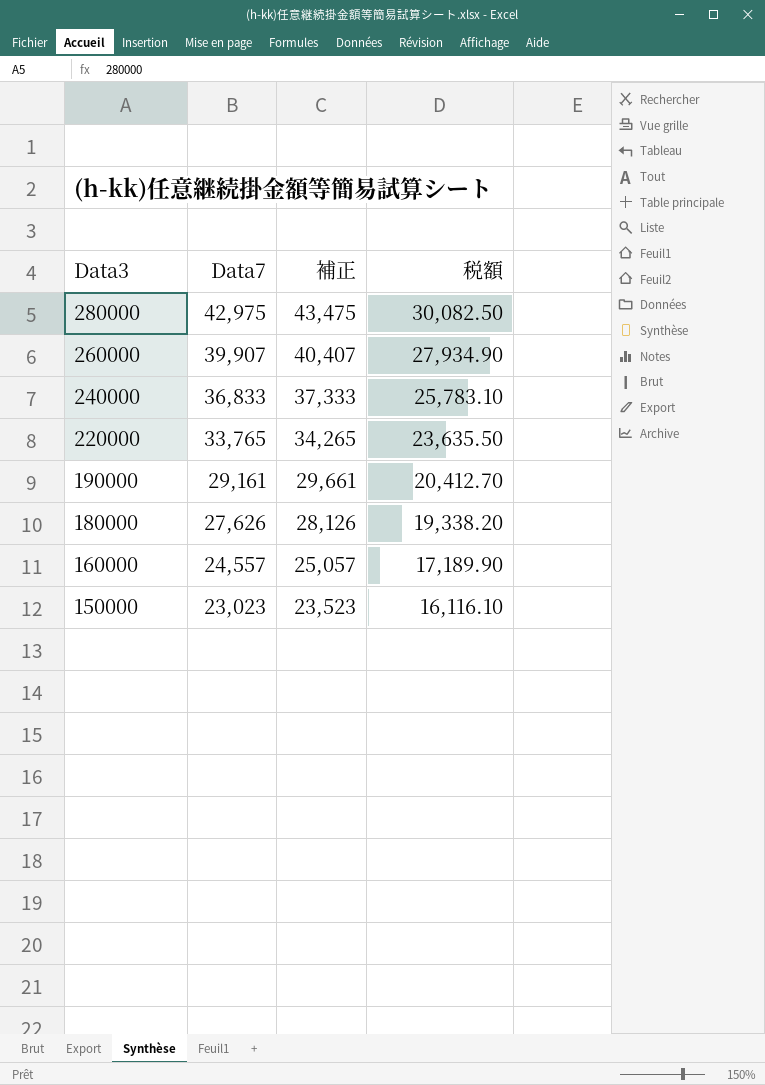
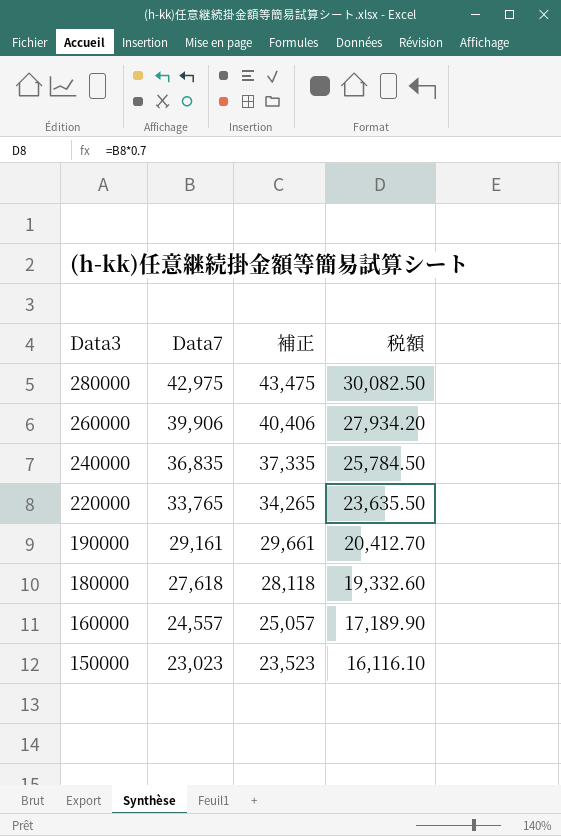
260000 | Data7: 39,907 -> 39,906
260000 | 補正: 40,407 -> 40,406
260000 | 税額: 27,934.90 -> 27,934.20
240000 | Data7: 36,833 -> 36,835
240000 | 補正: 37,333 -> 37,335
240000 | 税額: 25,783.10 -> 25,784.50
180000 | Data7: 27,626 -> 27,618
180000 | 補正: 28,126 -> 28,118
180000 | 税額: 19,338.20 -> 19,332.60

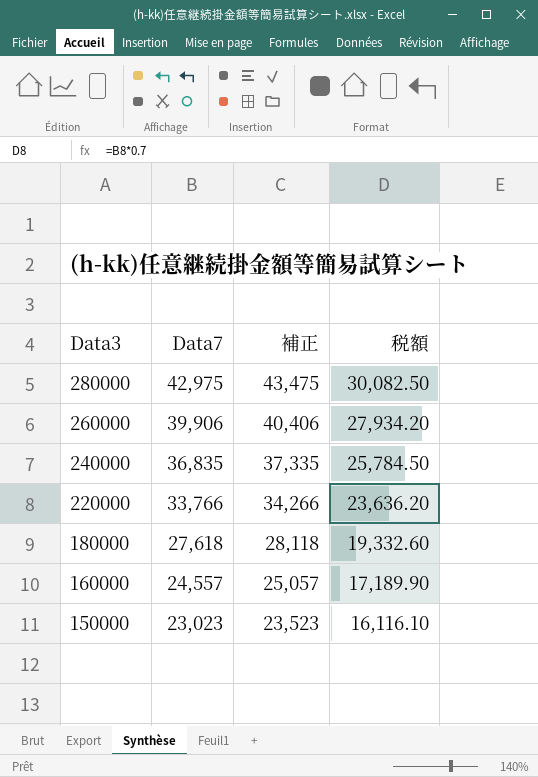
row 190000: 29,161 | 29,661 | 20,412.70 -> none
220000 | Data7: 33,765 -> 33,766
220000 | 補正: 34,265 -> 34,266
220000 | 税額: 23,635.50 -> 23,636.20

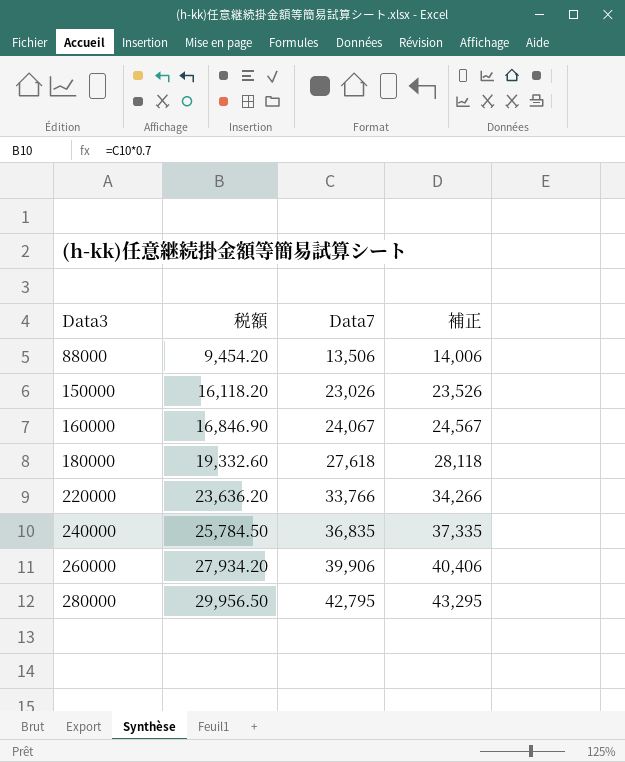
row order: Data3 descending -> Data3 ascending
column 税額 | position: 4 -> 2
row 88000: none -> 9,454.20 | 13,506 | 14,006
150000 | 税額: 16,116.10 -> 16,118.20
150000 | Data7: 23,023 -> 23,026
150000 | 補正: 23,523 -> 23,526
160000 | 税額: 17,189.90 -> 16,846.90
160000 | Data7: 24,557 -> 24,067
160000 | 補正: 25,057 -> 24,567
280000 | 税額: 30,082.50 -> 29,956.50
280000 | Data7: 42,975 -> 42,795
280000 | 補正: 43,475 -> 43,295

